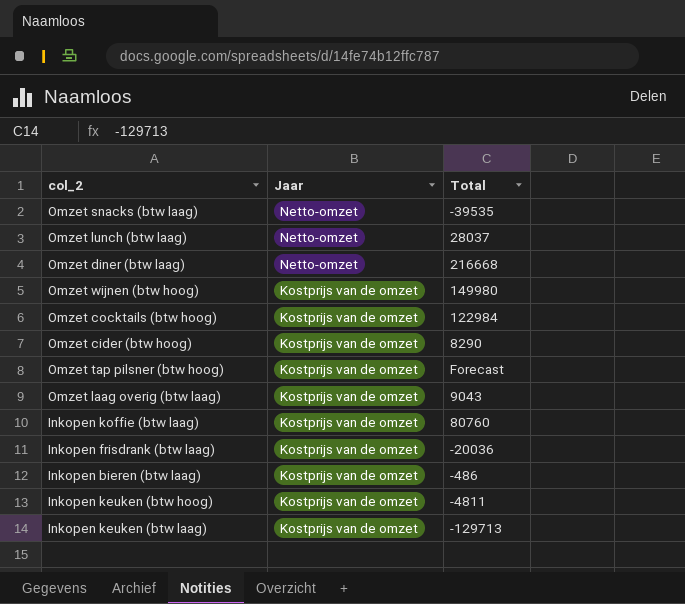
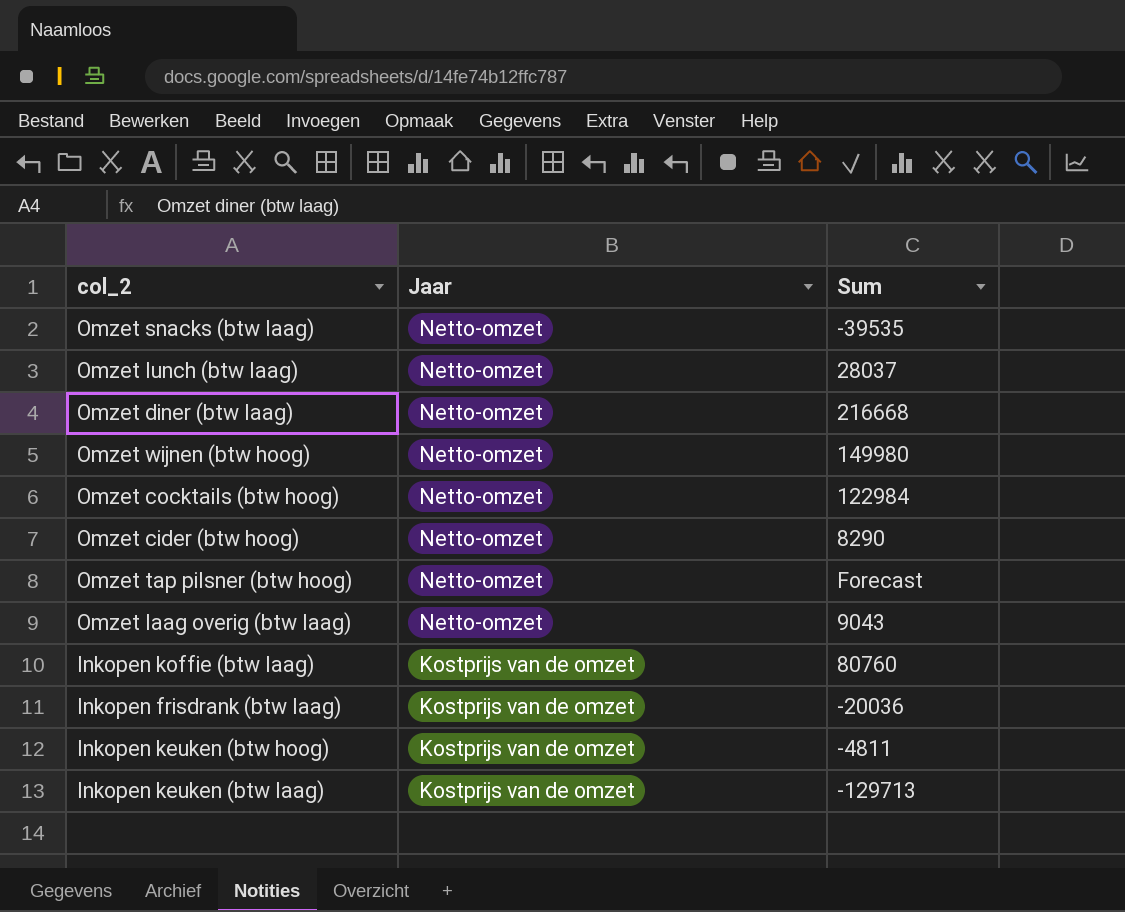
column name: Total -> Sum
row Inkopen bieren (btw laag): Kostprijs van de omzet | -486 -> none
Omzet wijnen (btw hoog) | Jaar: Kostprijs van de omzet -> Netto-omzet
Omzet cocktails (btw hoog) | Jaar: Kostprijs van de omzet -> Netto-omzet
Omzet cider (btw hoog) | Jaar: Kostprijs van de omzet -> Netto-omzet
Omzet tap pilsner (btw hoog) | Jaar: Kostprijs van de omzet -> Netto-omzet
Omzet laag overig (btw laag) | Jaar: Kostprijs van de omzet -> Netto-omzet

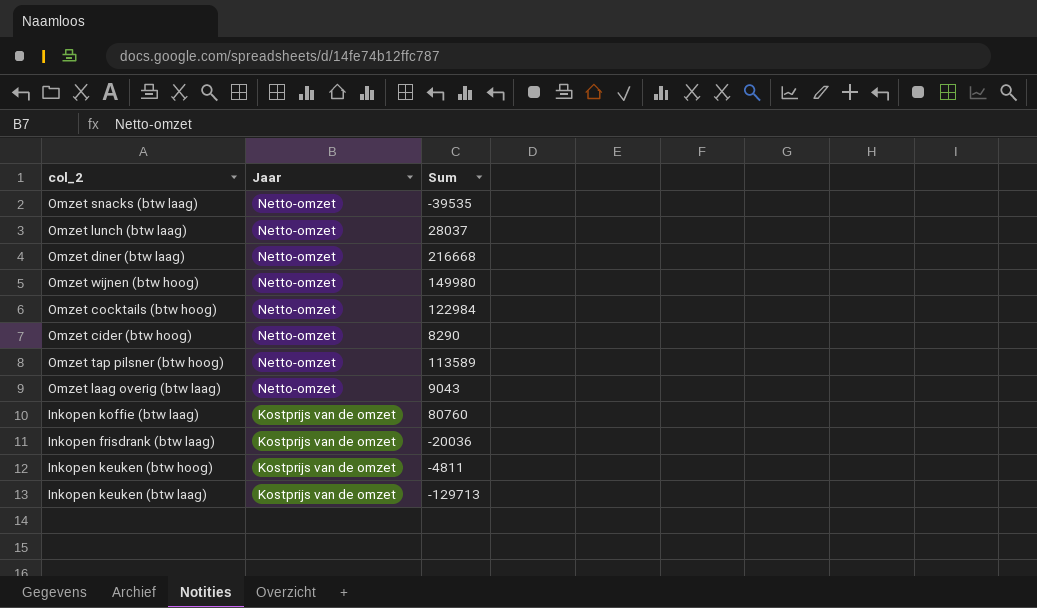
Omzet tap pilsner (btw hoog) | Sum: Forecast -> 113589

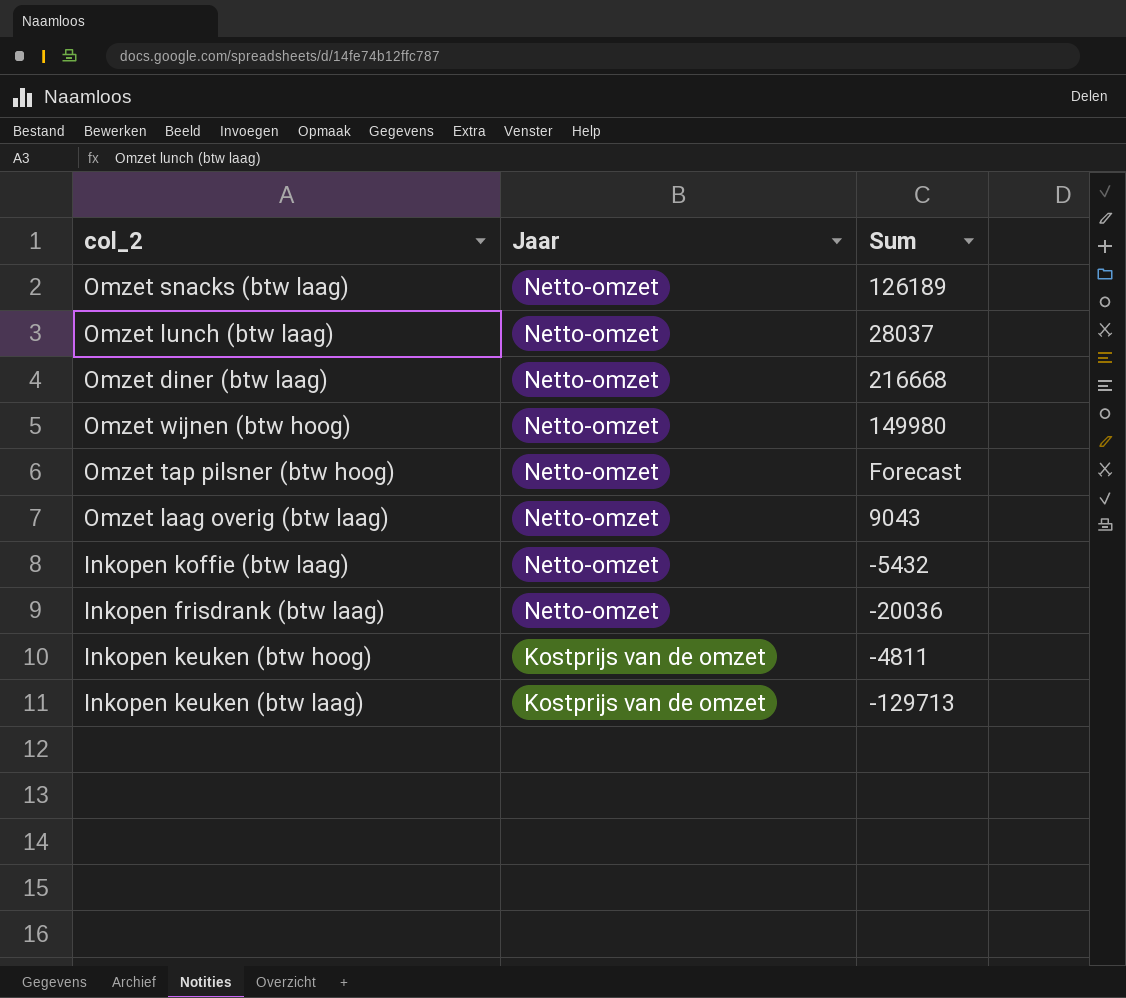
row Omzet cocktails (btw hoog): Netto-omzet | 122984 -> none
row Omzet cider (btw hoog): Netto-omzet | 8290 -> none
Omzet snacks (btw laag) | Sum: -39535 -> 126189
Omzet tap pilsner (btw hoog) | Sum: 113589 -> Forecast
Inkopen koffie (btw laag) | Jaar: Kostprijs van de omzet -> Netto-omzet
Inkopen koffie (btw laag) | Sum: 80760 -> -5432
Inkopen frisdrank (btw laag) | Jaar: Kostprijs van de omzet -> Netto-omzet

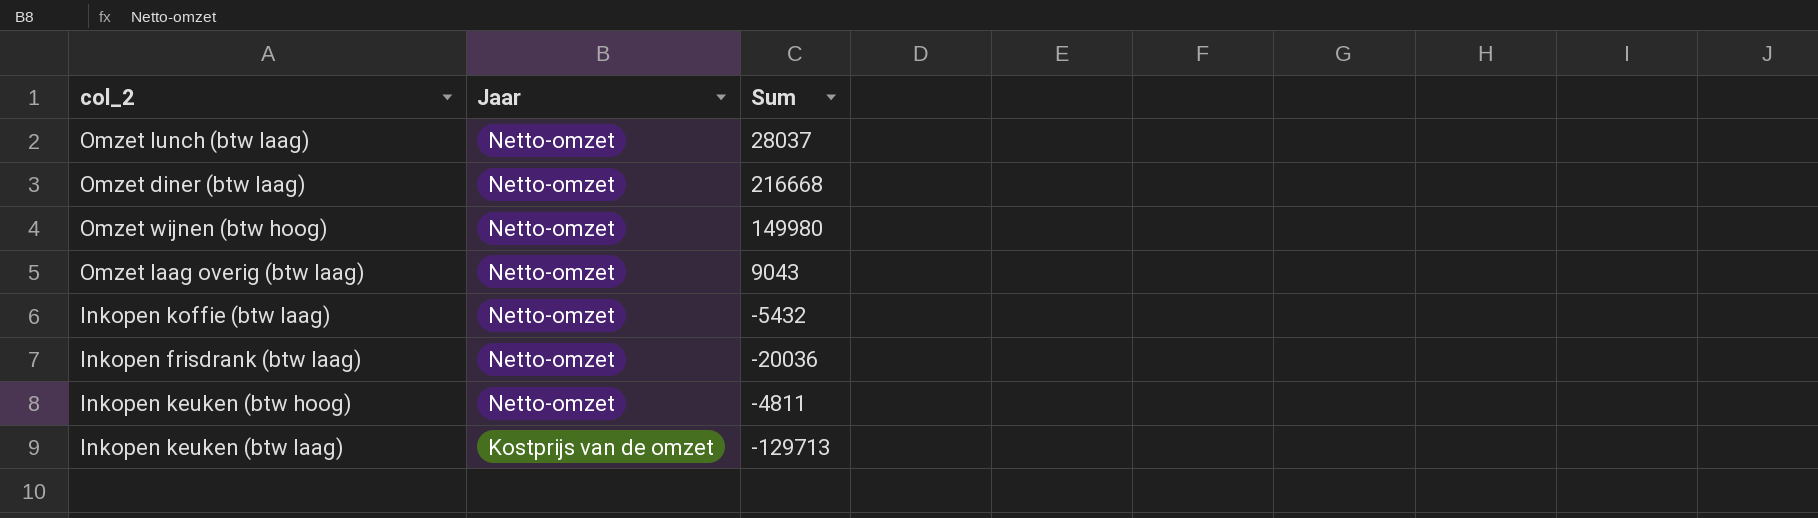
row Omzet snacks (btw laag): Netto-omzet | 126189 -> none
row Omzet tap pilsner (btw hoog): Netto-omzet | Forecast -> none
Inkopen keuken (btw hoog) | Jaar: Kostprijs van de omzet -> Netto-omzet

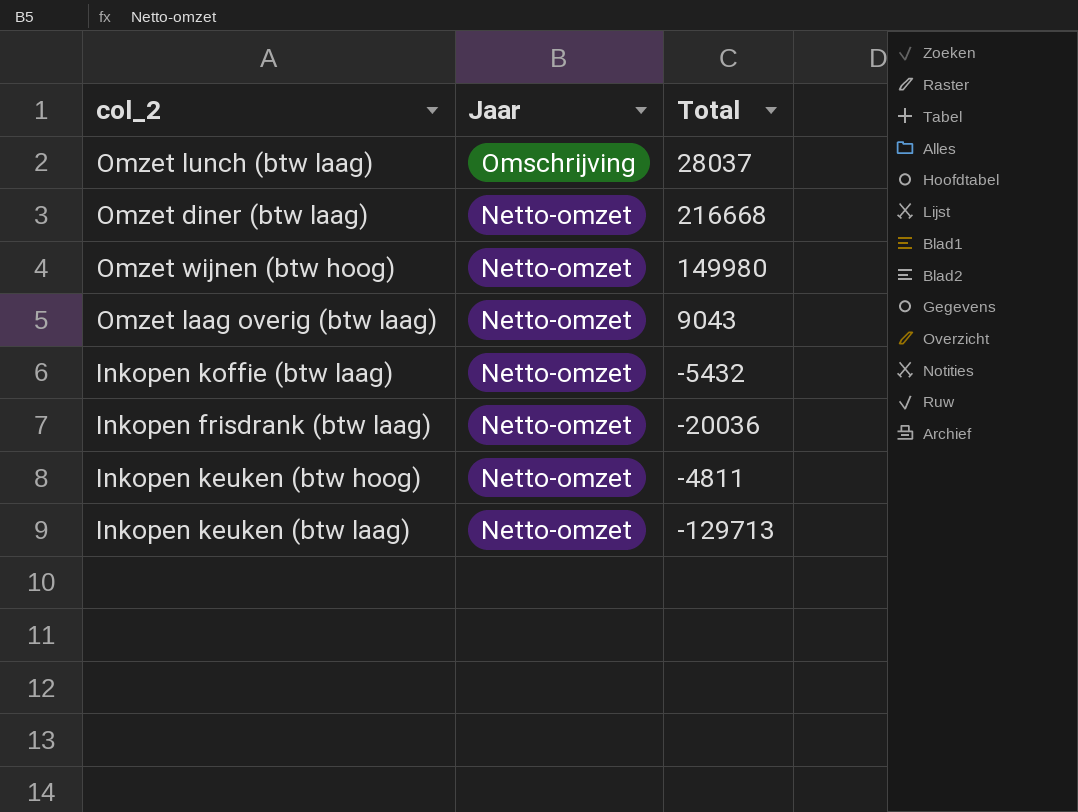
column name: Sum -> Total
Omzet lunch (btw laag) | Jaar: Netto-omzet -> Omschrijving
Inkopen keuken (btw laag) | Jaar: Kostprijs van de omzet -> Netto-omzet

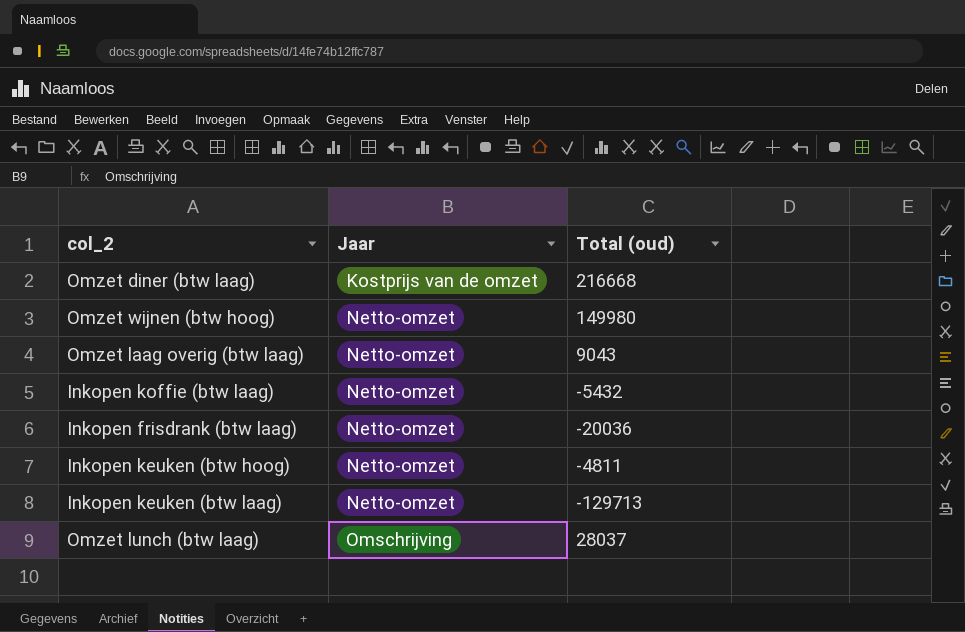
row order: Jaar descending -> Jaar ascending
column name: Total -> Total (oud)
Omzet diner (btw laag) | Jaar: Netto-omzet -> Kostprijs van de omzet

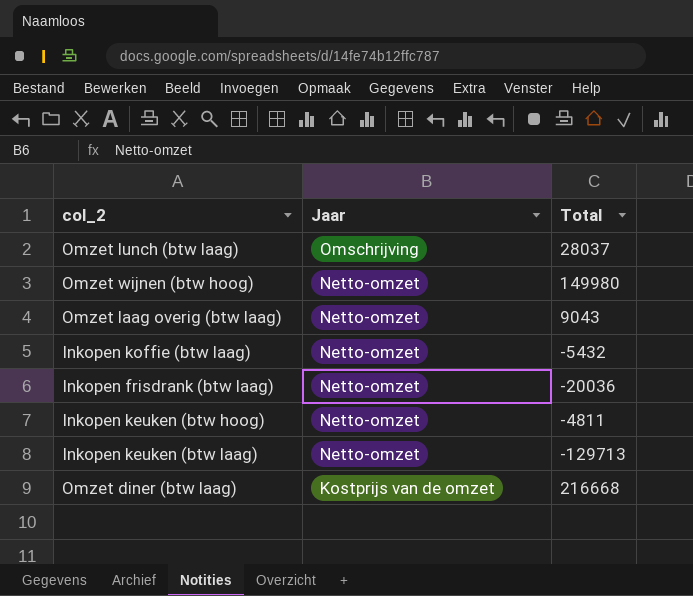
row order: Jaar ascending -> Jaar descending
column name: Total (oud) -> Total

